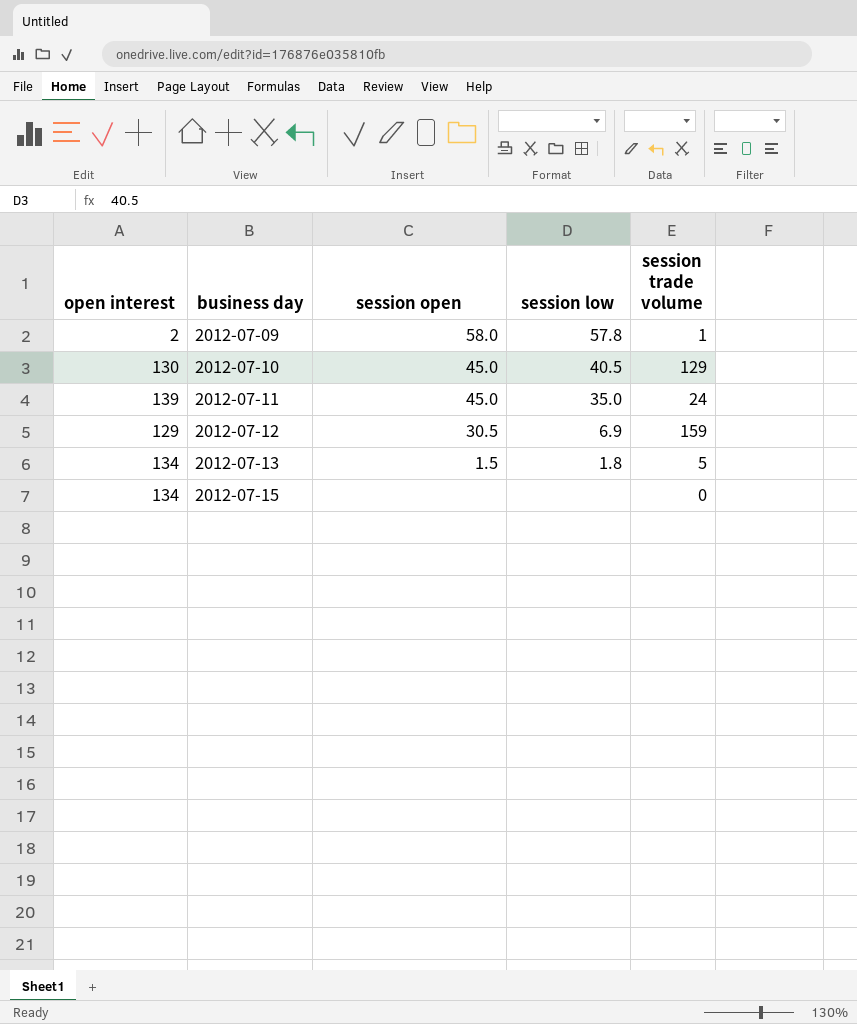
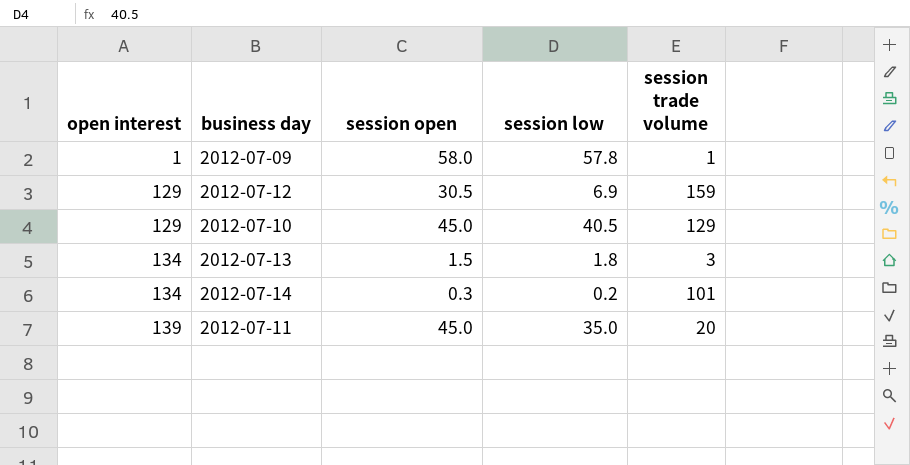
row order: business day ascending -> open interest ascending
row 2012-07-15: 134 | none | none | 0 -> none
2012-07-09 | open interest: 2 -> 1
2012-07-10 | open interest: 130 -> 129
2012-07-13 | session trade volume: 5 -> 3
row 2012-07-14: none -> 134 | 0.3 | 0.2 | 101
2012-07-11 | session trade volume: 24 -> 20

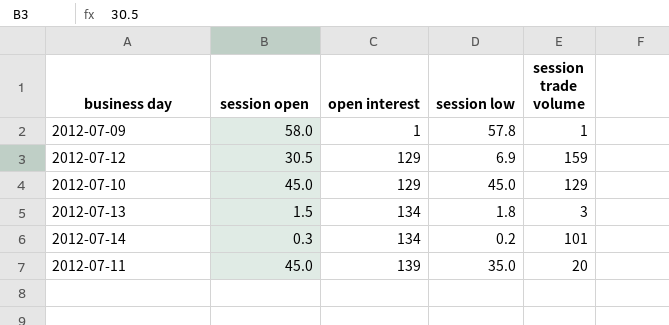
column open interest | position: 1 -> 3
2012-07-10 | session low: 40.5 -> 45.0

